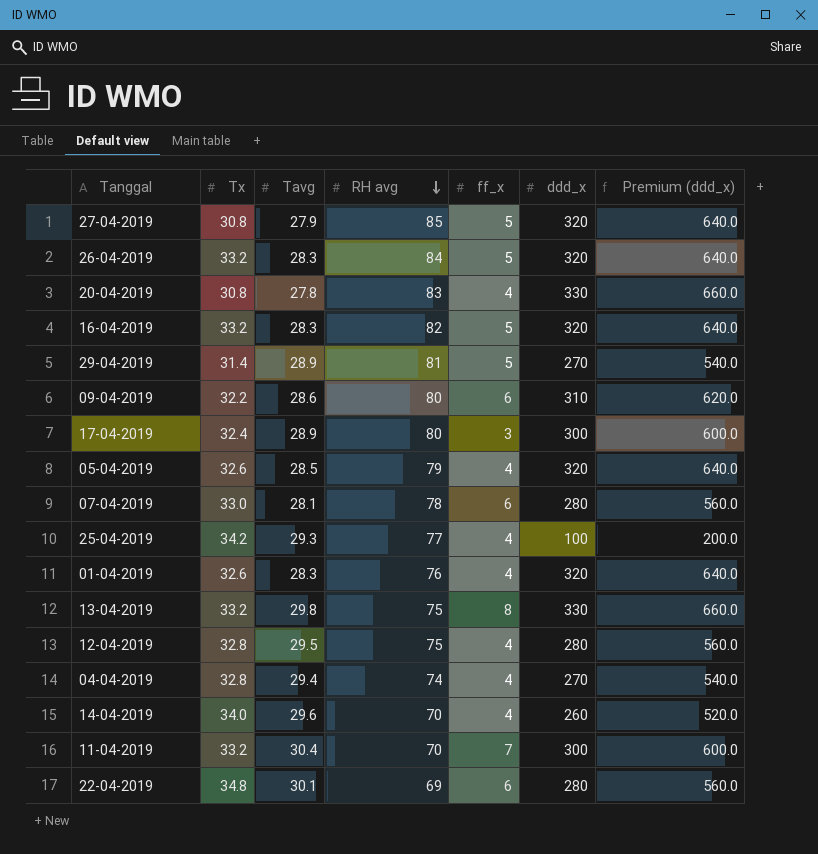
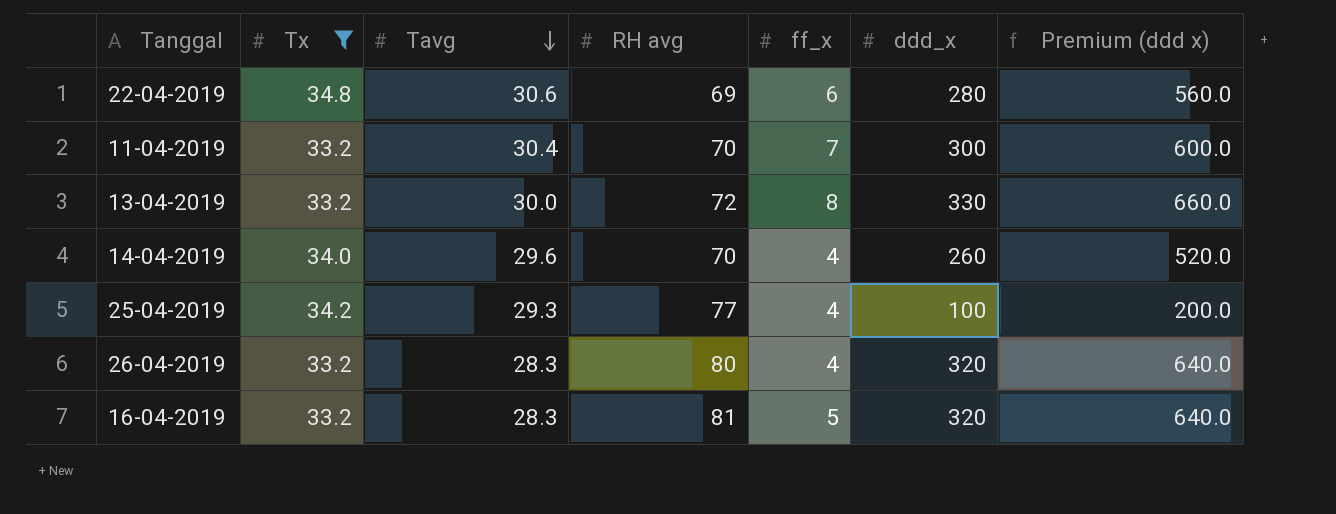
filter: none -> Tx >= 33.2
row order: RH avg descending -> Tavg descending
column name: Premium (ddd_x) -> Premium (ddd x)
22-04-2019 | Tavg: 30.1 -> 30.6
13-04-2019 | Tavg: 29.8 -> 30.0
13-04-2019 | RH avg: 75 -> 72
26-04-2019 | RH avg: 84 -> 80
26-04-2019 | ff_x: 5 -> 4
16-04-2019 | RH avg: 82 -> 81

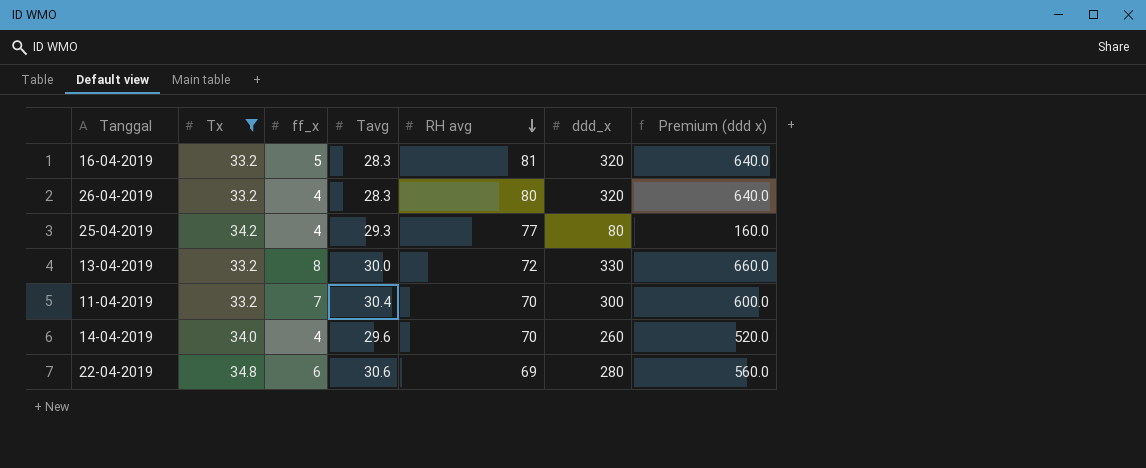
row order: Tavg descending -> RH avg descending
column ff_x | position: 5 -> 3
25-04-2019 | ddd_x: 100 -> 80
25-04-2019 | Premium (ddd x): 200.0 -> 160.0

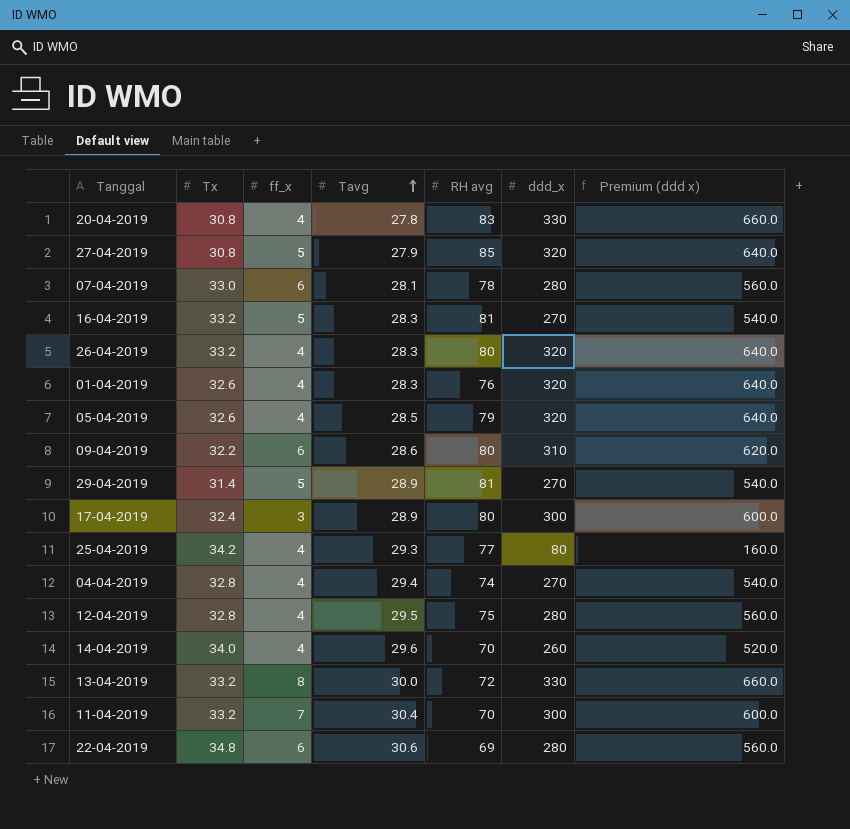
filter: Tx >= 33.2 -> none
row order: RH avg descending -> Tavg ascending
16-04-2019 | ddd_x: 320 -> 270
16-04-2019 | Premium (ddd x): 640.0 -> 540.0

